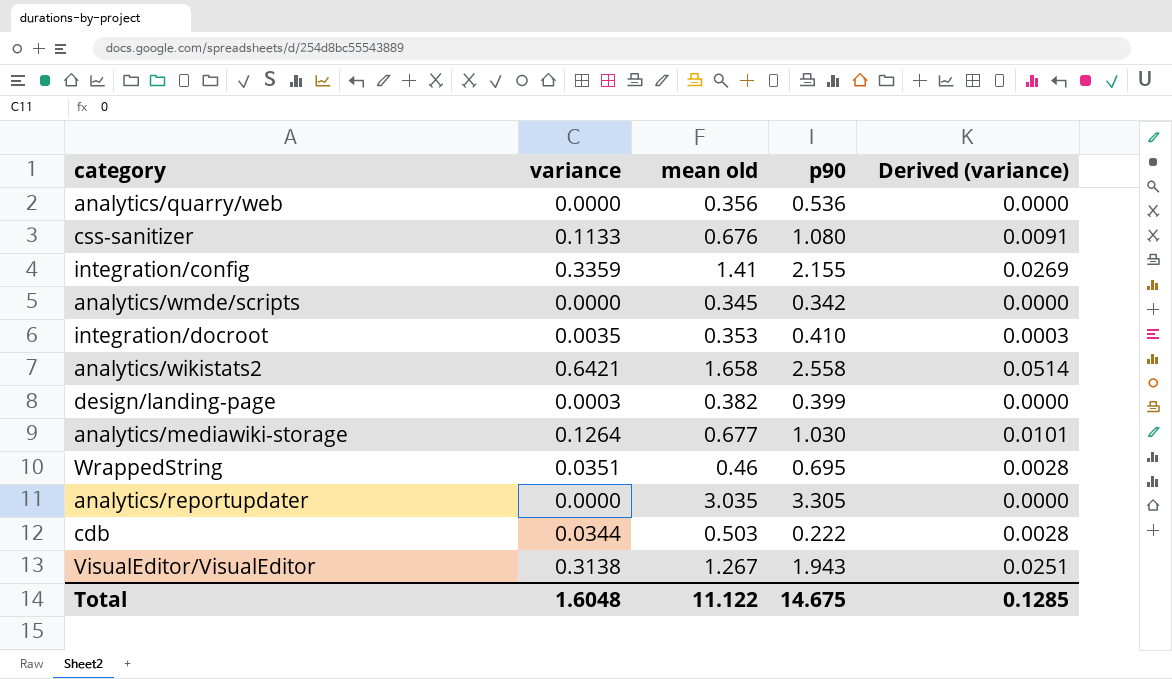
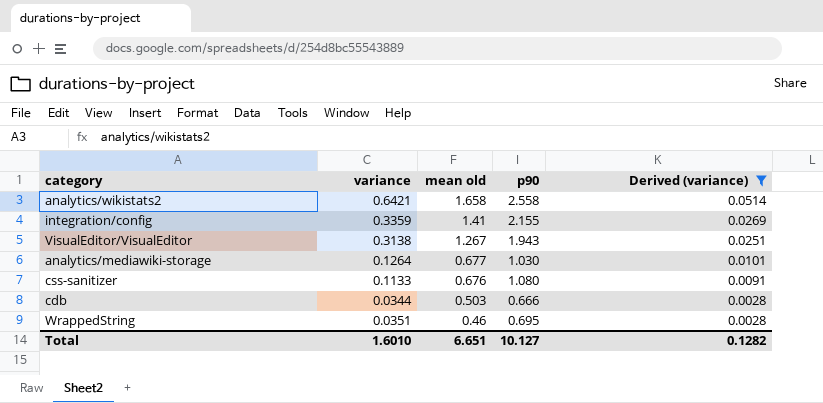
filter: none -> Derived (variance) >= 0.0028
row order: none -> mean old descending
cdb | p90: 0.222 -> 0.666
Total | variance: 1.6048 -> 1.6010
Total | mean old: 11.122 -> 6.651
Total | p90: 14.675 -> 10.127
Total | Derived (variance): 0.1285 -> 0.1282

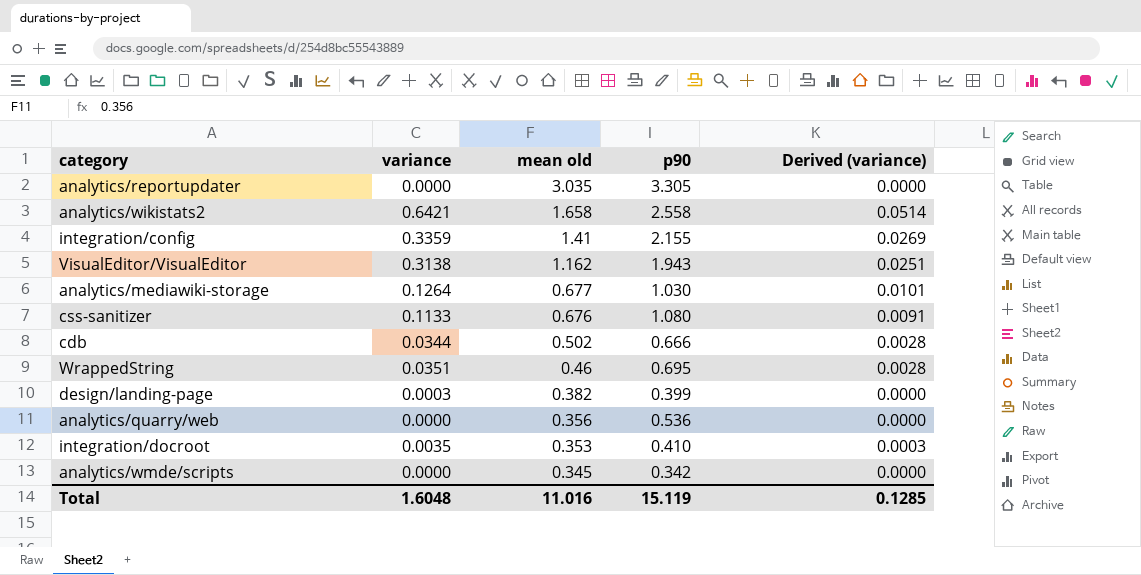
filter: Derived (variance) >= 0.0028 -> none
VisualEditor/VisualEditor | mean old: 1.267 -> 1.162
cdb | mean old: 0.503 -> 0.502
Total | variance: 1.6010 -> 1.6048
Total | mean old: 6.651 -> 11.016
Total | p90: 10.127 -> 15.119
Total | Derived (variance): 0.1282 -> 0.1285

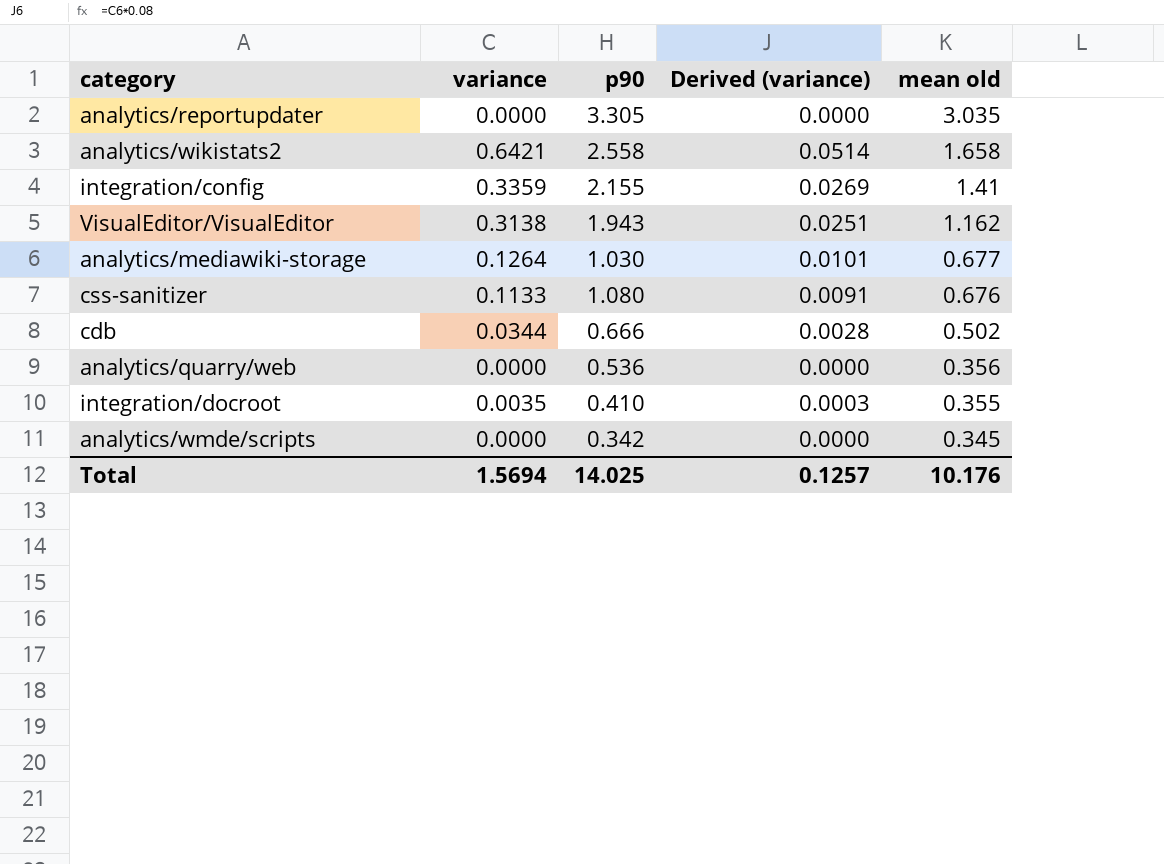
column mean old | position: 3 -> 5
row WrappedString: 0.0351 | 0.46 | 0.695 | 0.0028 -> none
row design/landing-page: 0.0003 | 0.382 | 0.399 | 0.0000 -> none
integration/docroot | mean old: 0.353 -> 0.355
Total | variance: 1.6048 -> 1.5694
Total | p90: 15.119 -> 14.025
Total | Derived (variance): 0.1285 -> 0.1257
Total | mean old: 11.016 -> 10.176

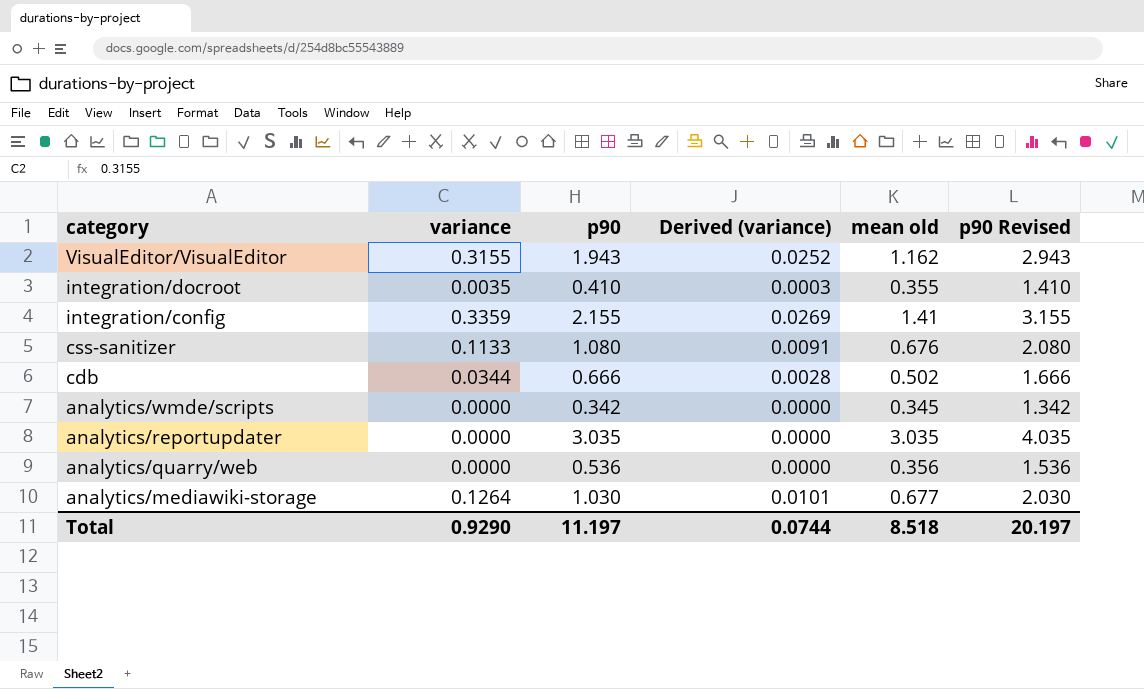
row order: mean old descending -> category descending
column p90 Revised | formula: none -> [p90] + 1
row analytics/wikistats2: 0.6421 | 2.558 | 0.0514 | 1.658 -> none
VisualEditor/VisualEditor | variance: 0.3138 -> 0.3155
VisualEditor/VisualEditor | Derived (variance): 0.0251 -> 0.0252
analytics/reportupdater | p90: 3.305 -> 3.035
Total | variance: 1.5694 -> 0.9290
Total | p90: 14.025 -> 11.197
Total | Derived (variance): 0.1257 -> 0.0744
Total | mean old: 10.176 -> 8.518

